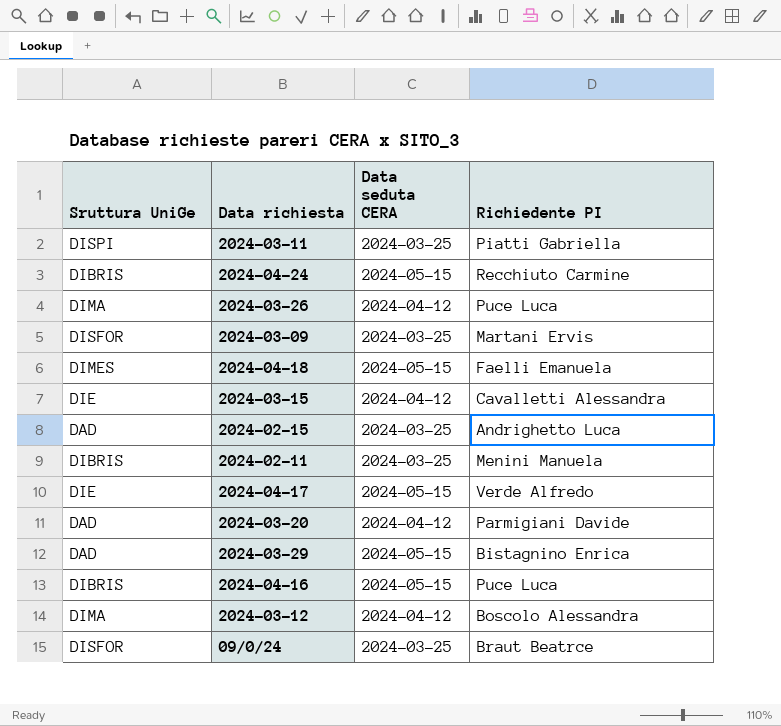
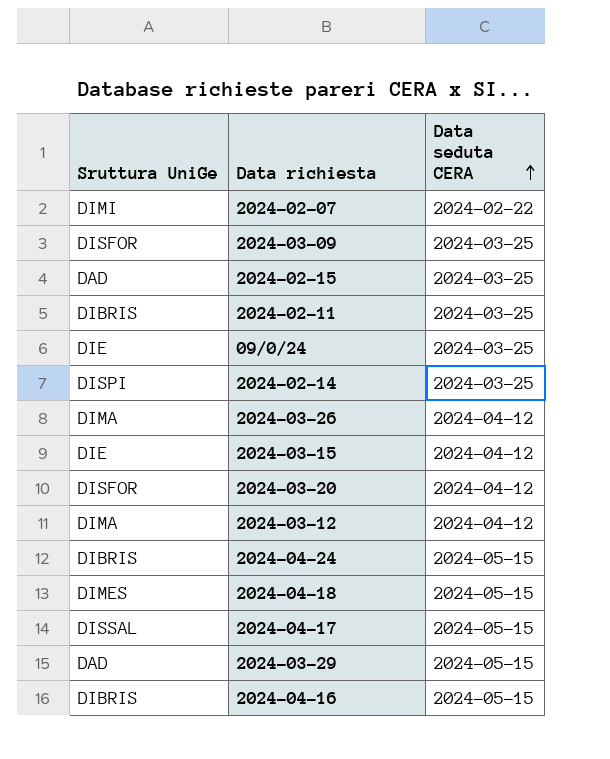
row order: none -> Data seduta CERA ascending
column Richiedente PI | position: 4 -> none
row 2024-03-11: DISPI | 2024-03-25 | Piatti Gabriella -> none
row 2024-02-07: none -> DIMI | 2024-02-22
09/0/24 | Sruttura UniGe: DISFOR -> DIE
row 2024-02-14: none -> DISPI | 2024-03-25
2024-03-20 | Sruttura UniGe: DAD -> DISFOR
2024-04-17 | Sruttura UniGe: DIE -> DISSAL

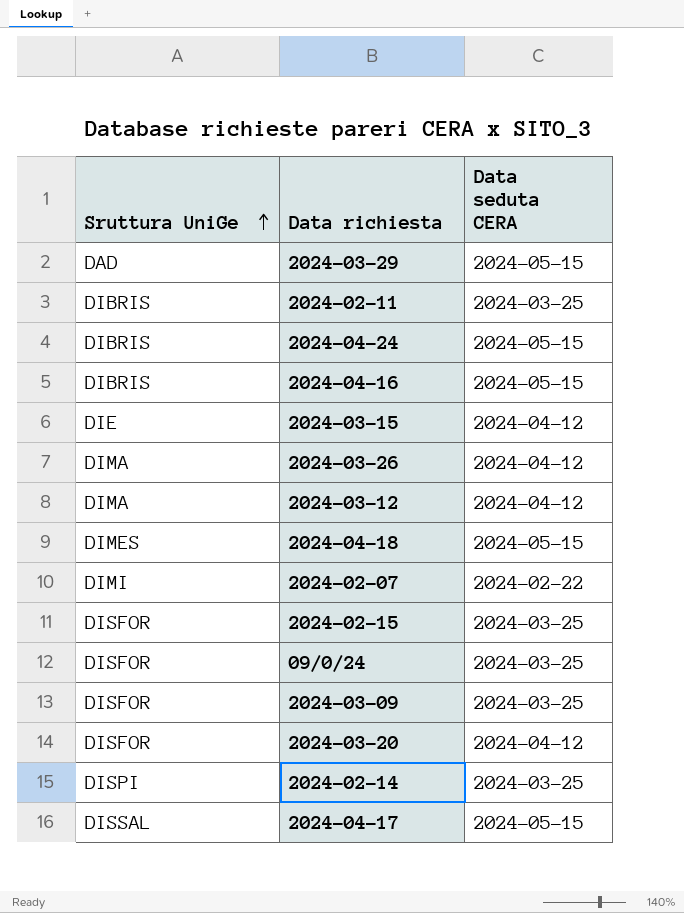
row order: Data seduta CERA ascending -> Sruttura UniGe ascending
2024-02-15 | Sruttura UniGe: DAD -> DISFOR
09/0/24 | Sruttura UniGe: DIE -> DISFOR

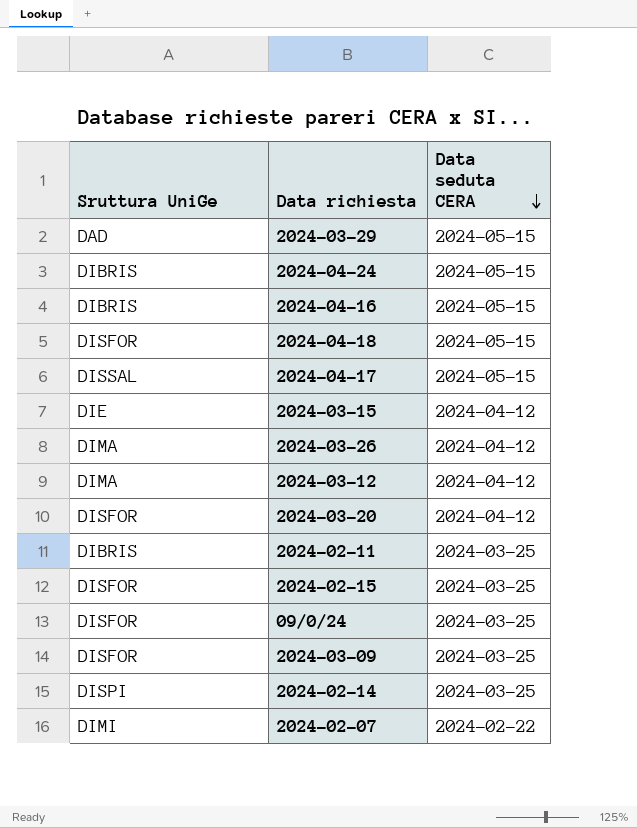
row order: Sruttura UniGe ascending -> Data seduta CERA descending
2024-04-18 | Sruttura UniGe: DIMES -> DISFOR

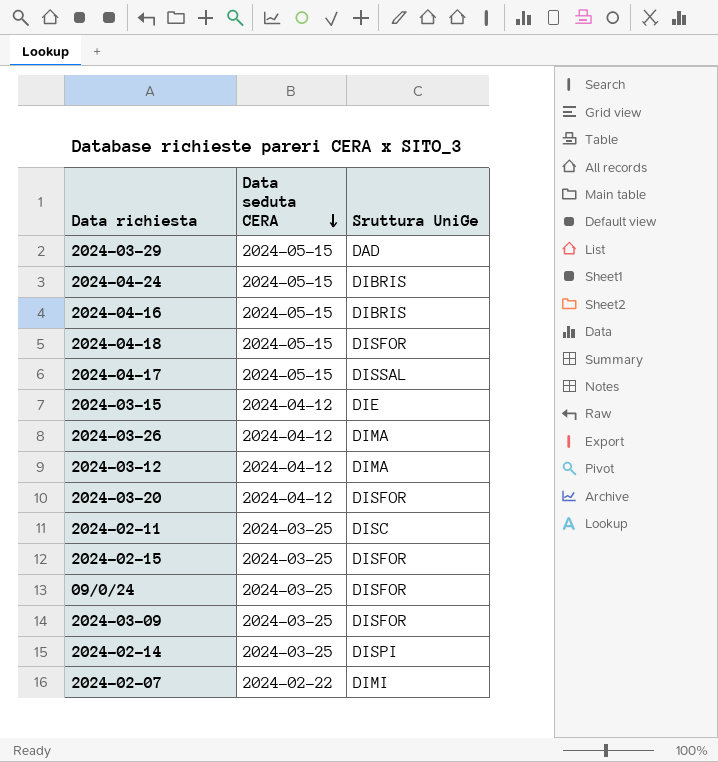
column Sruttura UniGe | position: 1 -> 3
2024-02-11 | Sruttura UniGe: DIBRIS -> DISC

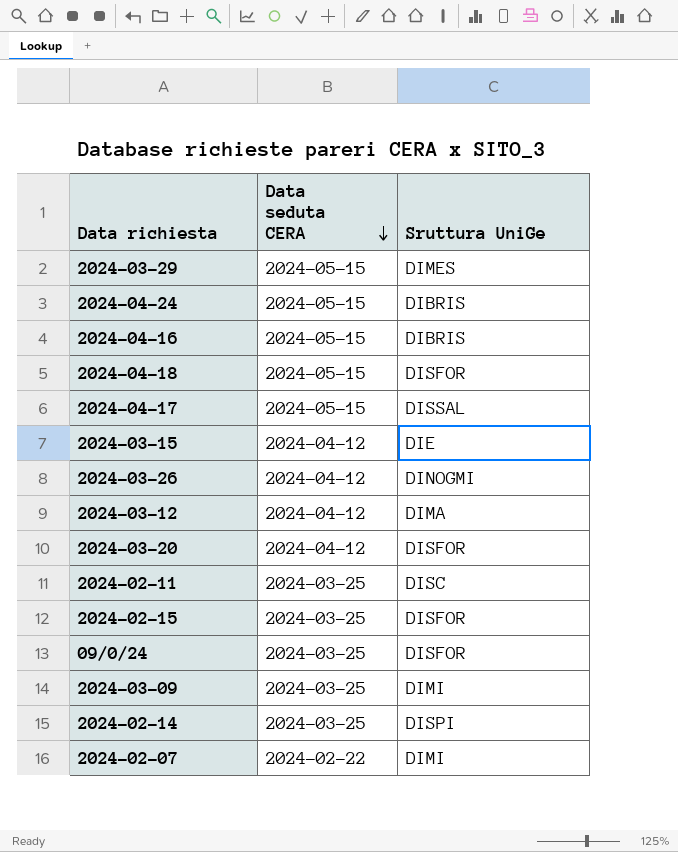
2024-03-29 | Sruttura UniGe: DAD -> DIMES
2024-03-26 | Sruttura UniGe: DIMA -> DINOGMI
2024-03-09 | Sruttura UniGe: DISFOR -> DIMI

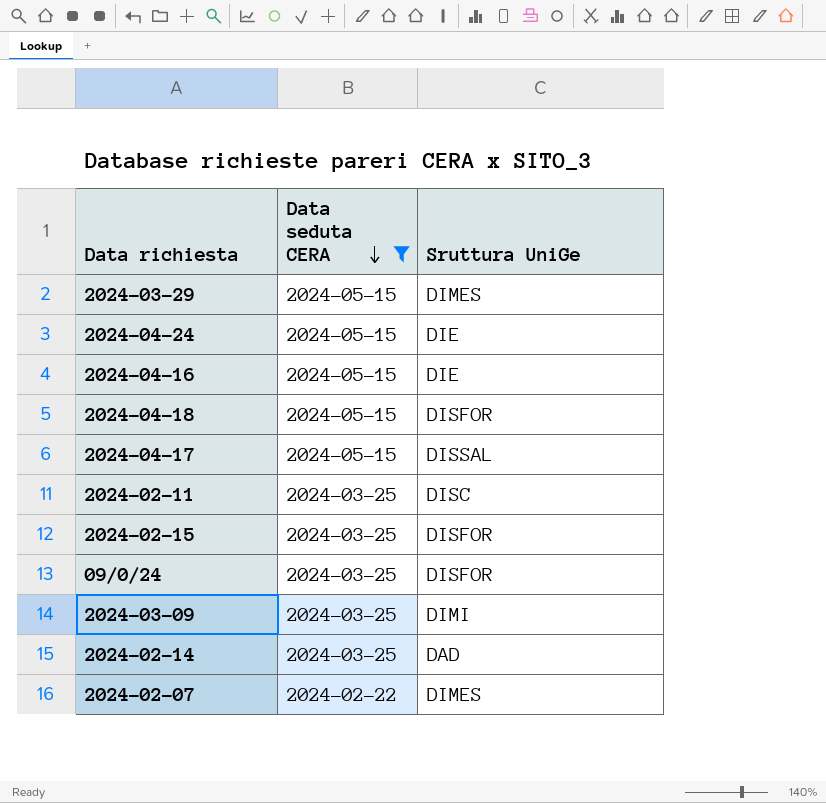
filter: none -> Data seduta CERA != 2024-04-12
2024-04-24 | Sruttura UniGe: DIBRIS -> DIE
2024-04-16 | Sruttura UniGe: DIBRIS -> DIE
2024-02-14 | Sruttura UniGe: DISPI -> DAD
2024-02-07 | Sruttura UniGe: DIMI -> DIMES

